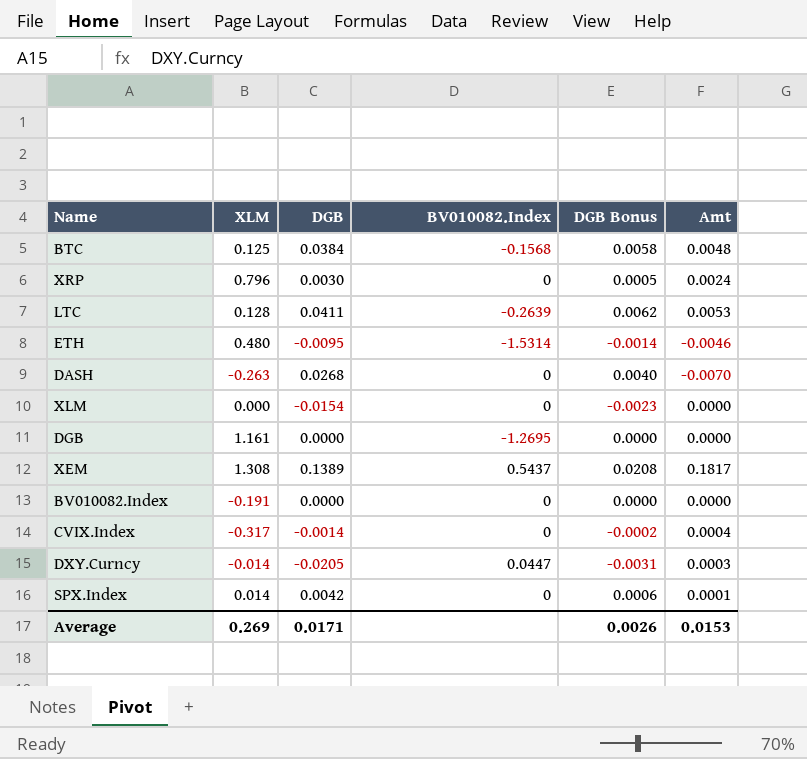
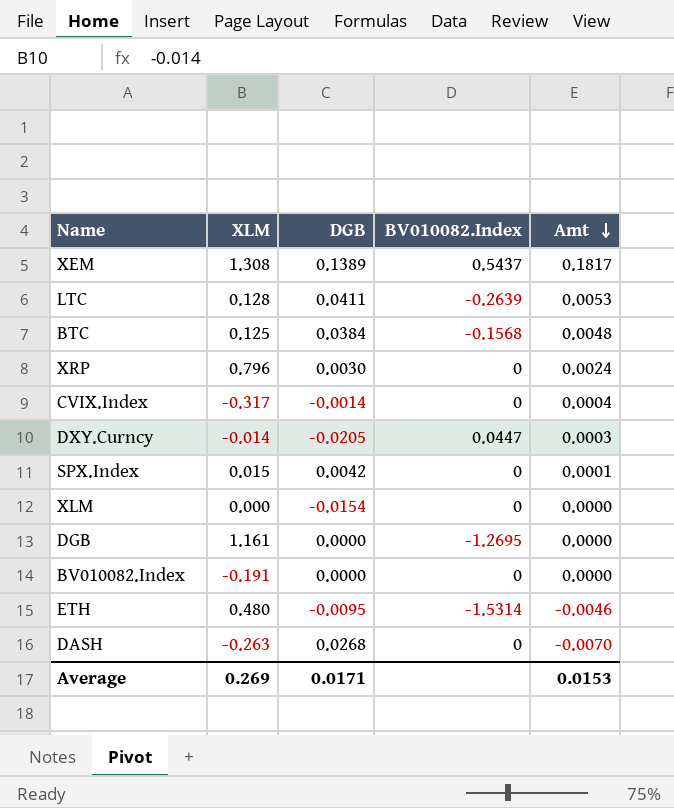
row order: none -> Amt descending
column DGB Bonus | formula: [DGB] * 0.15 -> none
SPX.Index | XLM: 0.014 -> 0.015

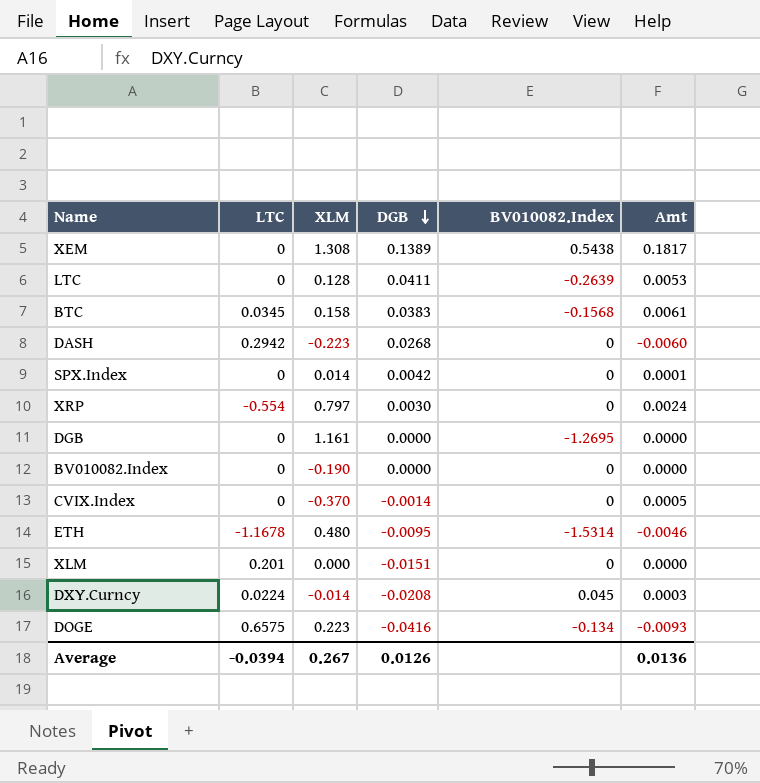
row order: Amt descending -> DGB descending
column LTC | position: none -> 2
XEM | BV010082.Index: 0.5437 -> 0.5438
BTC | XLM: 0.125 -> 0.158
BTC | DGB: 0.0384 -> 0.0383
BTC | Amt: 0.0048 -> 0.0061
DASH | XLM: -0.263 -> -0.223
DASH | Amt: -0.0070 -> -0.0060
SPX.Index | XLM: 0.015 -> 0.014
XRP | XLM: 0.796 -> 0.797
BV010082.Index | XLM: -0.191 -> -0.190
CVIX.Index | XLM: -0.317 -> -0.370
CVIX.Index | Amt: 0.0004 -> 0.0005
XLM | DGB: -0.0154 -> -0.0151
DXY.Curncy | DGB: -0.0205 -> -0.0208
DXY.Curncy | BV010082.Index: 0.0447 -> 0.045
row DOGE: none -> 0.6575 | 0.223 | -0.0416 | -0.134 | -0.0093
Average | XLM: 0.269 -> 0.267
Average | DGB: 0.0171 -> 0.0126
Average | Amt: 0.0153 -> 0.0136

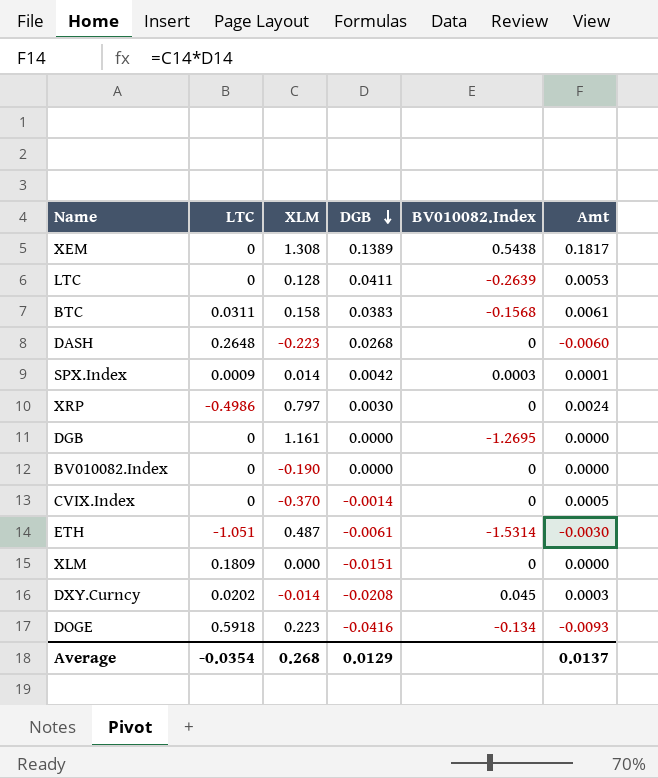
BTC | LTC: 0.0345 -> 0.0311
DASH | LTC: 0.2942 -> 0.2648
SPX.Index | LTC: 0 -> 0.0009
SPX.Index | BV010082.Index: 0 -> 0.0003
XRP | LTC: -0.554 -> -0.4986
ETH | LTC: -1.1678 -> -1.051
ETH | XLM: 0.480 -> 0.487
ETH | DGB: -0.0095 -> -0.0061
ETH | Amt: -0.0046 -> -0.0030
XLM | LTC: 0.201 -> 0.1809
DXY.Curncy | LTC: 0.0224 -> 0.0202
DOGE | LTC: 0.6575 -> 0.5918
Average | LTC: -0.0394 -> -0.0354
Average | XLM: 0.267 -> 0.268
Average | DGB: 0.0126 -> 0.0129
Average | Amt: 0.0136 -> 0.0137

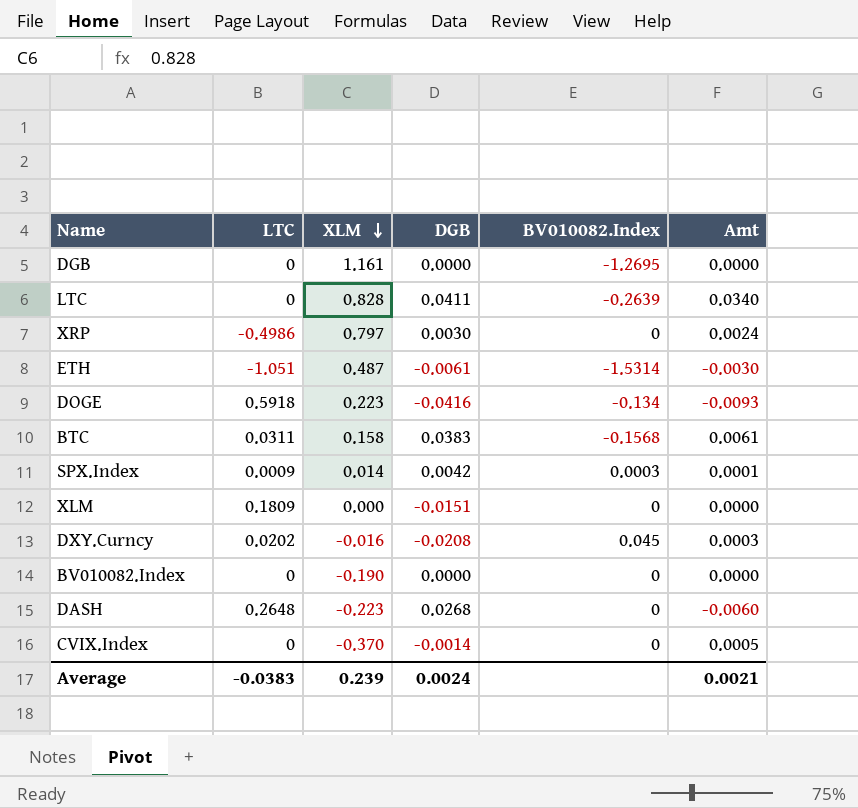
row order: DGB descending -> XLM descending
row XEM: 0 | 1.308 | 0.1389 | 0.5438 | 0.1817 -> none
LTC | XLM: 0.128 -> 0.828
LTC | Amt: 0.0053 -> 0.0340
DXY.Curncy | XLM: -0.014 -> -0.016
Average | LTC: -0.0354 -> -0.0383
Average | XLM: 0.268 -> 0.239
Average | DGB: 0.0129 -> 0.0024
Average | Amt: 0.0137 -> 0.0021

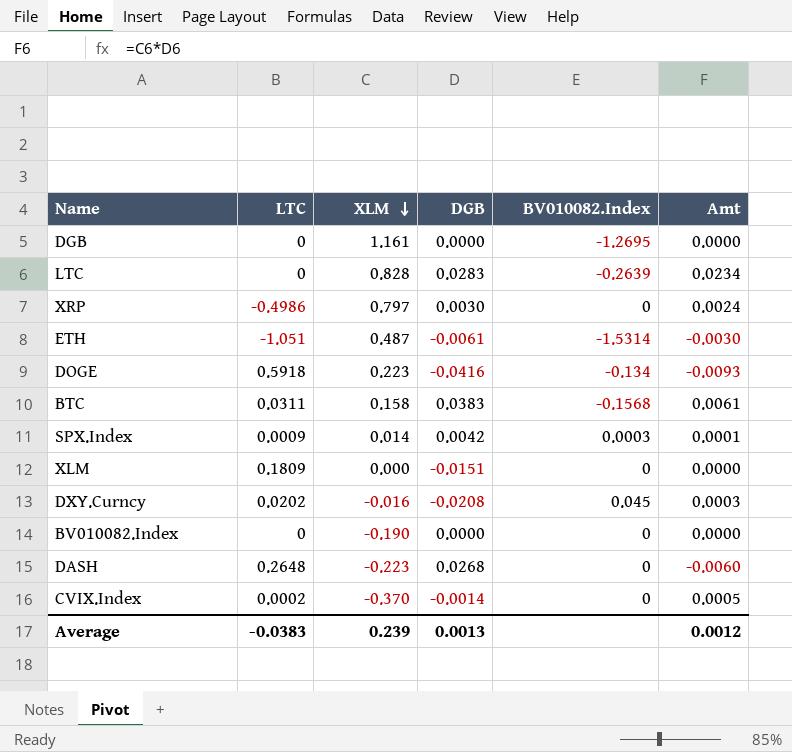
LTC | DGB: 0.0411 -> 0.0283
LTC | Amt: 0.0340 -> 0.0234
CVIX.Index | LTC: 0 -> 0.0002
Average | DGB: 0.0024 -> 0.0013
Average | Amt: 0.0021 -> 0.0012

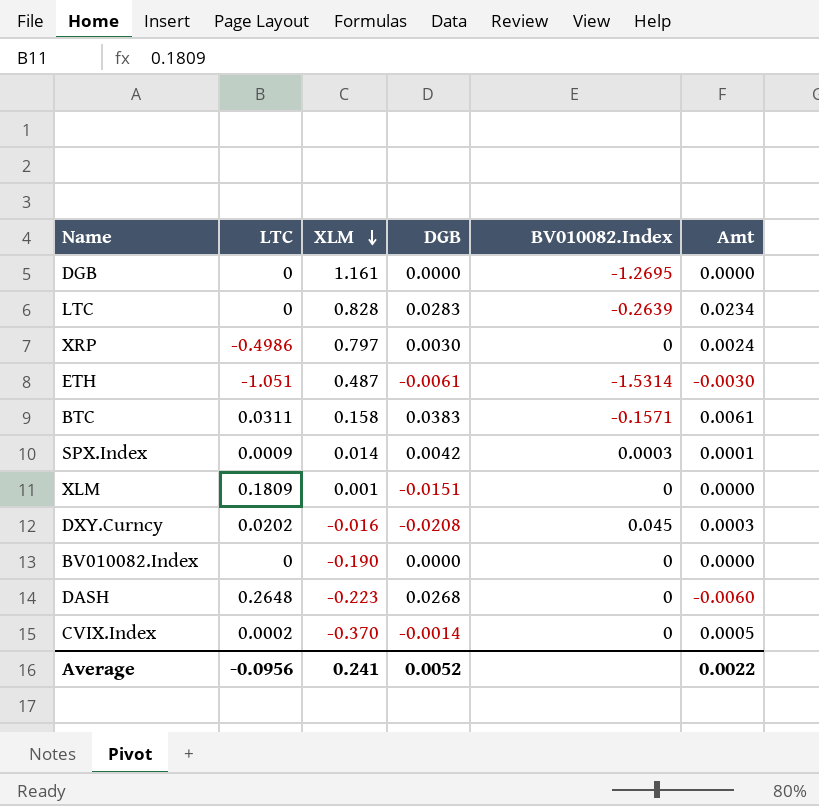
row DOGE: 0.5918 | 0.223 | -0.0416 | -0.134 | -0.0093 -> none
BTC | BV010082.Index: -0.1568 -> -0.1571
XLM | XLM: 0.000 -> 0.001
Average | LTC: -0.0383 -> -0.0956
Average | XLM: 0.239 -> 0.241
Average | DGB: 0.0013 -> 0.0052
Average | Amt: 0.0012 -> 0.0022

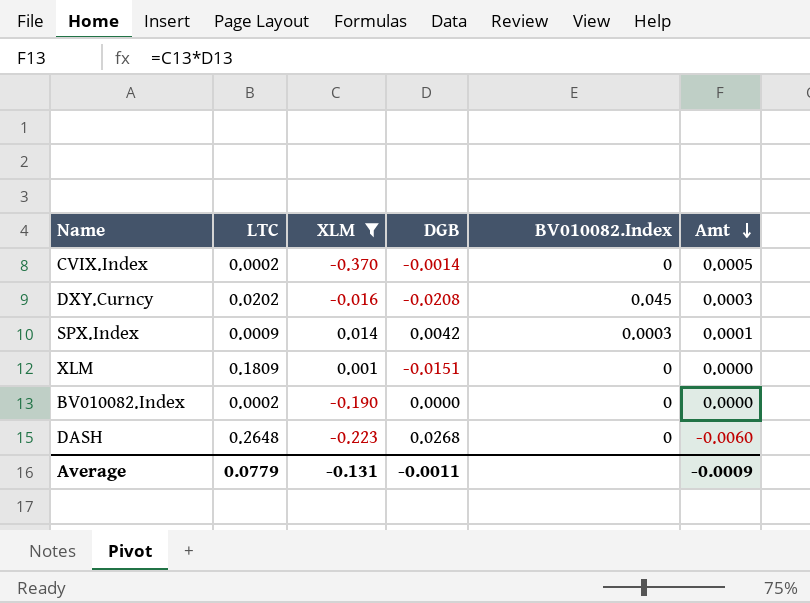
filter: none -> XLM <= 0.014
row order: XLM descending -> Amt descending
BV010082.Index | LTC: 0 -> 0.0002
Average | LTC: -0.0956 -> 0.0779
Average | XLM: 0.241 -> -0.131
Average | DGB: 0.0052 -> -0.0011
Average | Amt: 0.0022 -> -0.0009

